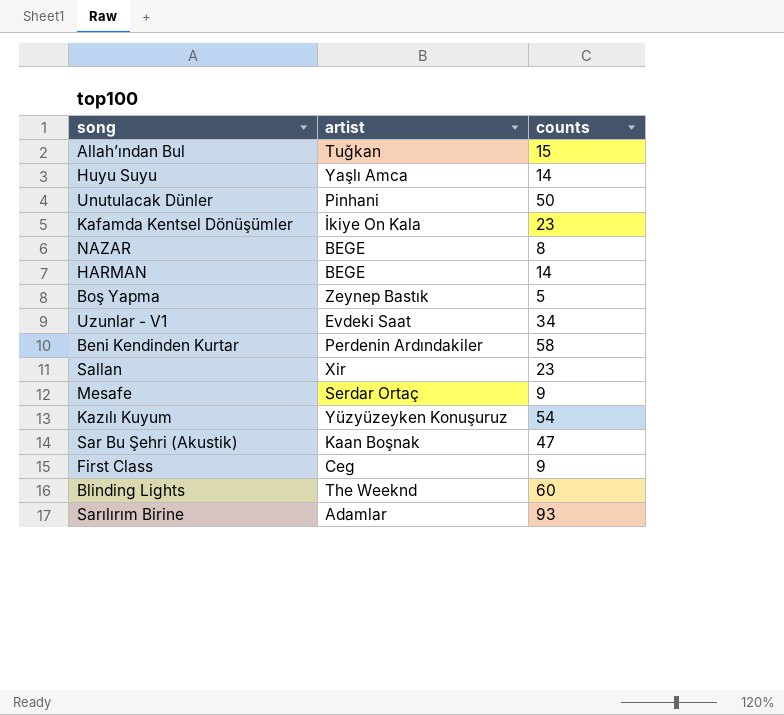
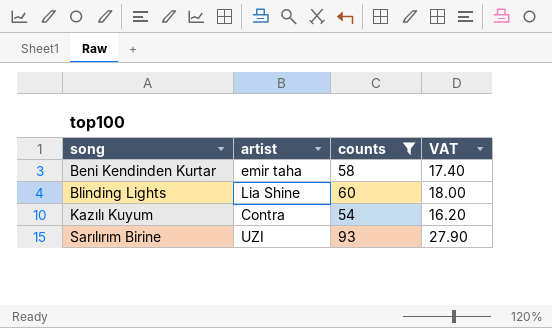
filter: none -> counts >= 54
row order: none -> song ascending
column VAT | formula: none -> [counts] * 0.3
Beni Kendinden Kurtar | artist: Perdenin Ardındakiler -> emir taha
Blinding Lights | artist: The Weeknd -> Lia Shine
Kazılı Kuyum | artist: Yüzyüzeyken Konuşuruz -> Contra
Sarılırım Birine | artist: Adamlar -> UZI

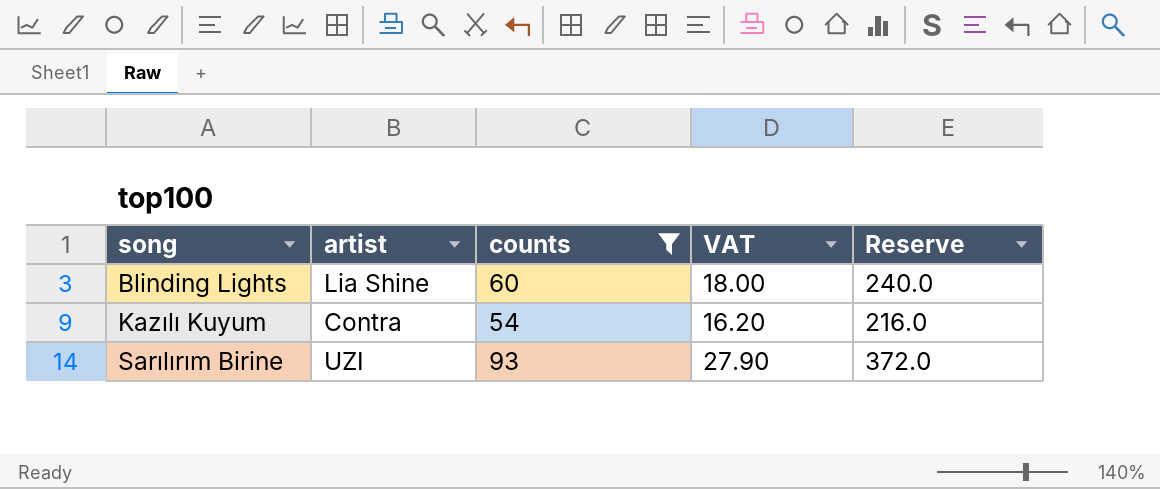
column Reserve | formula: none -> [counts] * 4
row Beni Kendinden Kurtar: emir taha | 58 | 17.40 -> none

